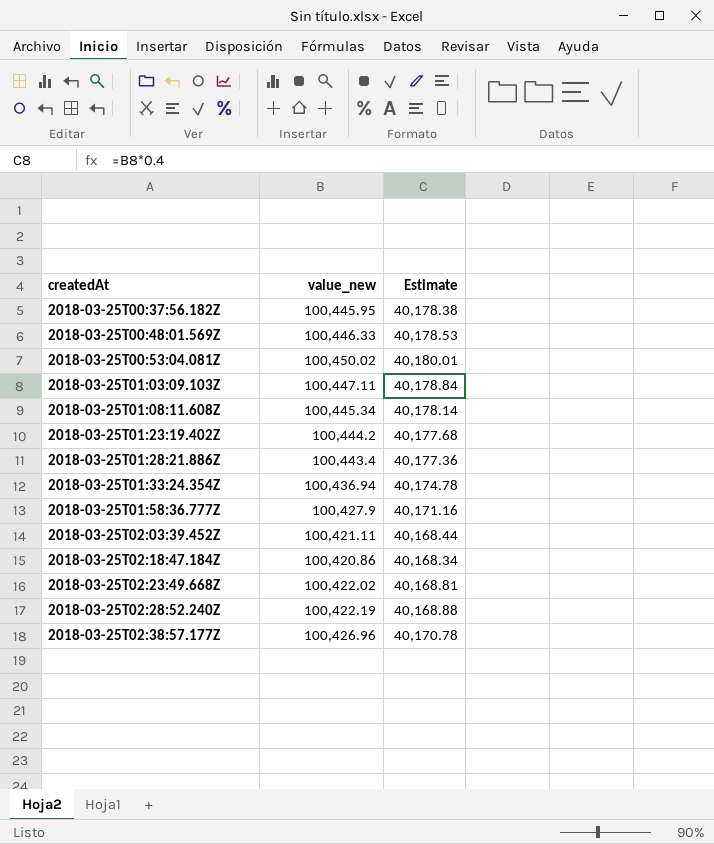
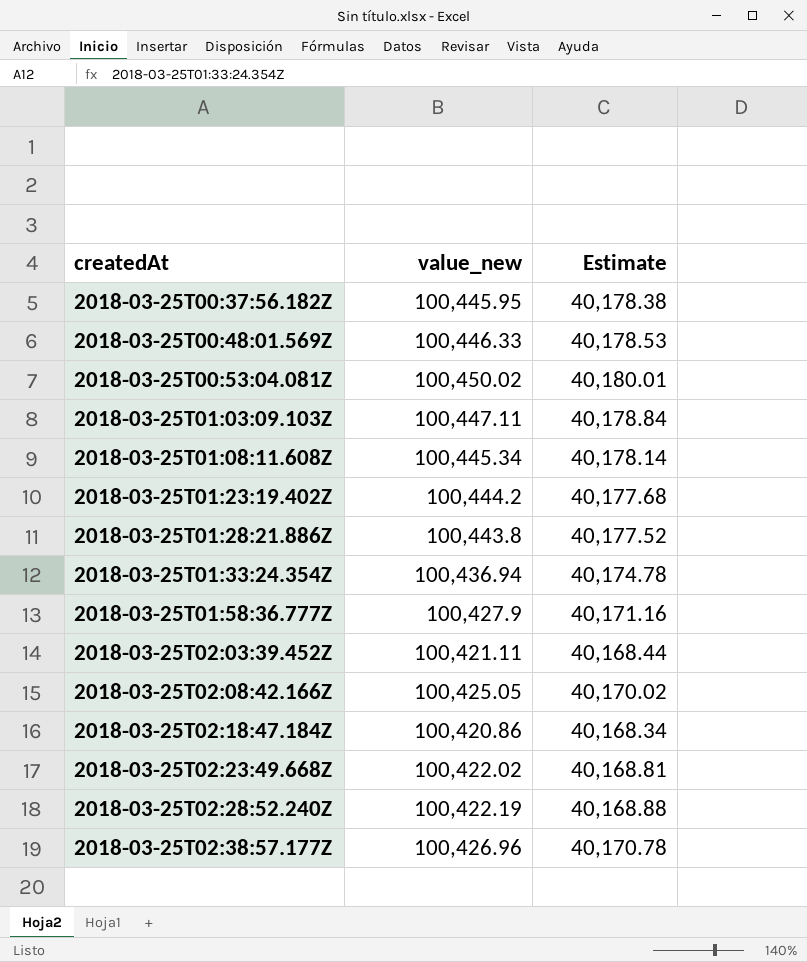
2018-03-25T01:28:21.886Z | value_new: 100,443.4 -> 100,443.8
2018-03-25T01:28:21.886Z | Estimate: 40,177.36 -> 40,177.52
row 2018-03-25T02:08:42.166Z: none -> 100,425.05 | 40,170.02

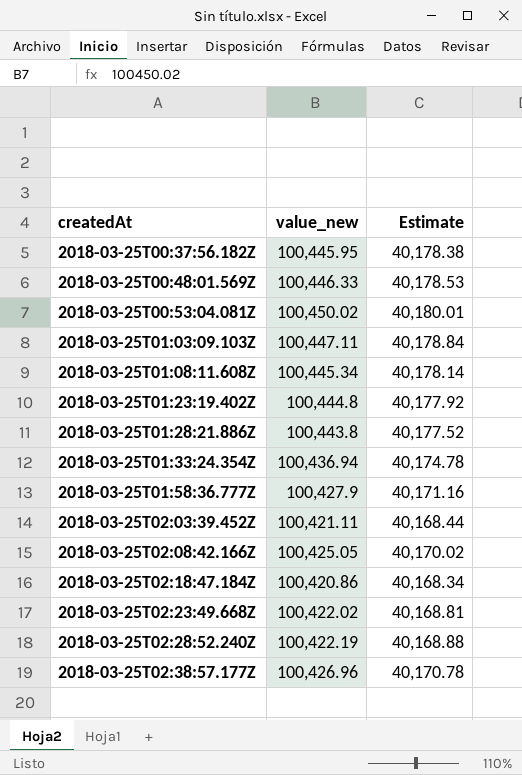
2018-03-25T01:23:19.402Z | value_new: 100,444.2 -> 100,444.8
2018-03-25T01:23:19.402Z | Estimate: 40,177.68 -> 40,177.92

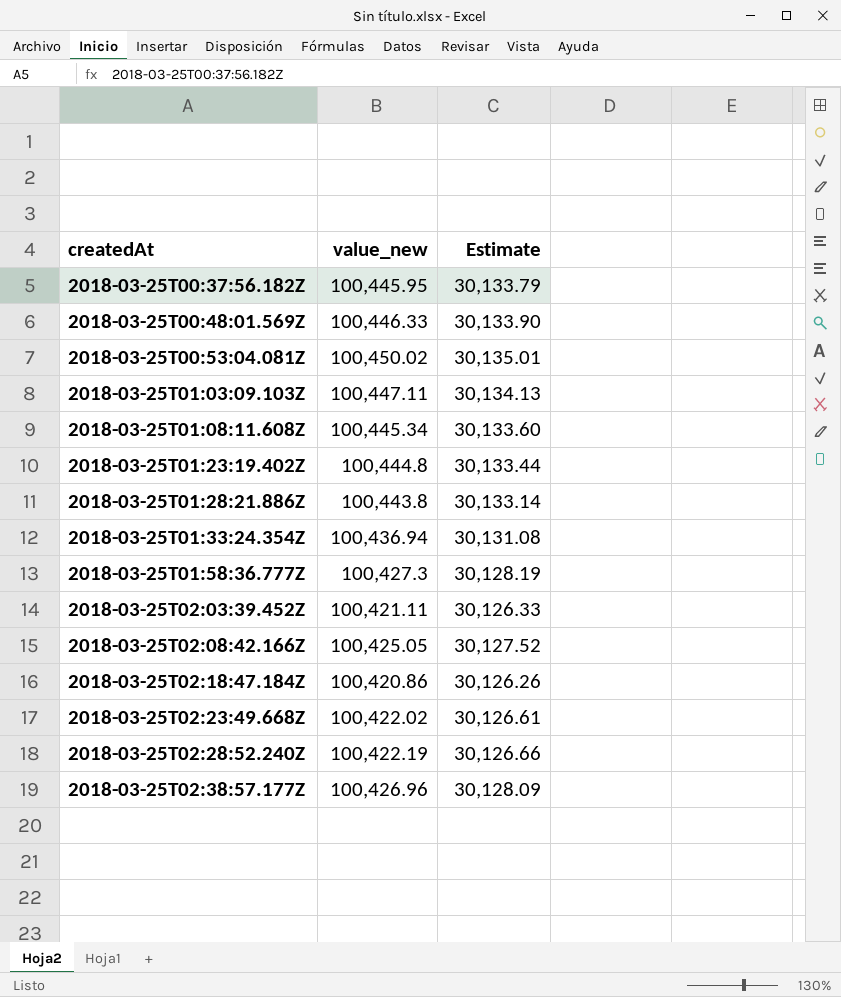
column Estimate | formula: [value_new] * 0.4 -> [value_new] * 0.3
2018-03-25T01:58:36.777Z | value_new: 100,427.9 -> 100,427.3

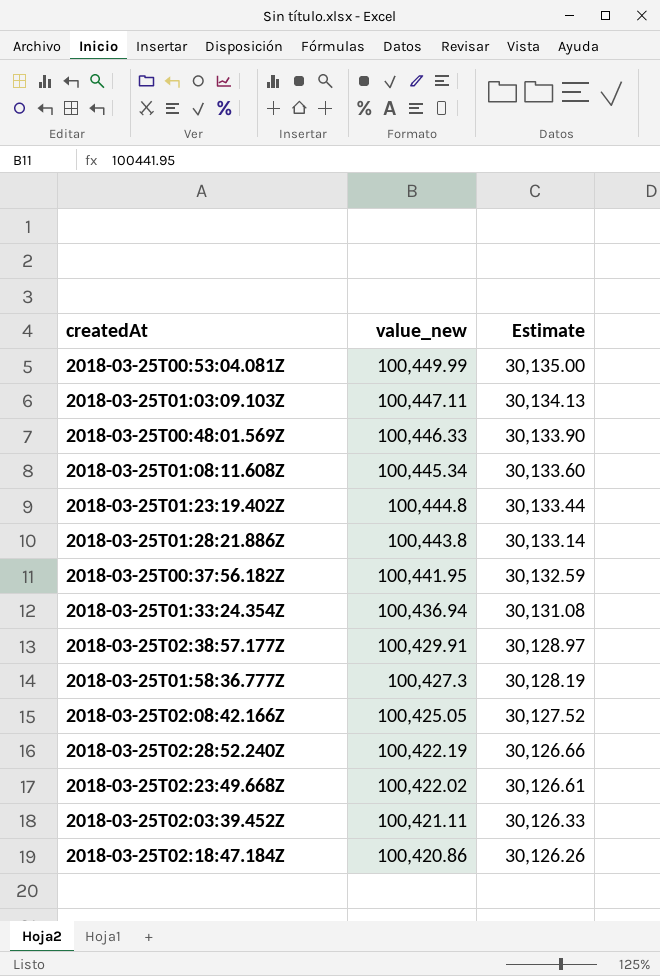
row order: createdAt ascending -> value_new descending
2018-03-25T00:53:04.081Z | value_new: 100,450.02 -> 100,449.99
2018-03-25T00:53:04.081Z | Estimate: 30,135.01 -> 30,135.00
2018-03-25T00:37:56.182Z | value_new: 100,445.95 -> 100,441.95
2018-03-25T00:37:56.182Z | Estimate: 30,133.79 -> 30,132.59
2018-03-25T02:38:57.177Z | value_new: 100,426.96 -> 100,429.91
2018-03-25T02:38:57.177Z | Estimate: 30,128.09 -> 30,128.97

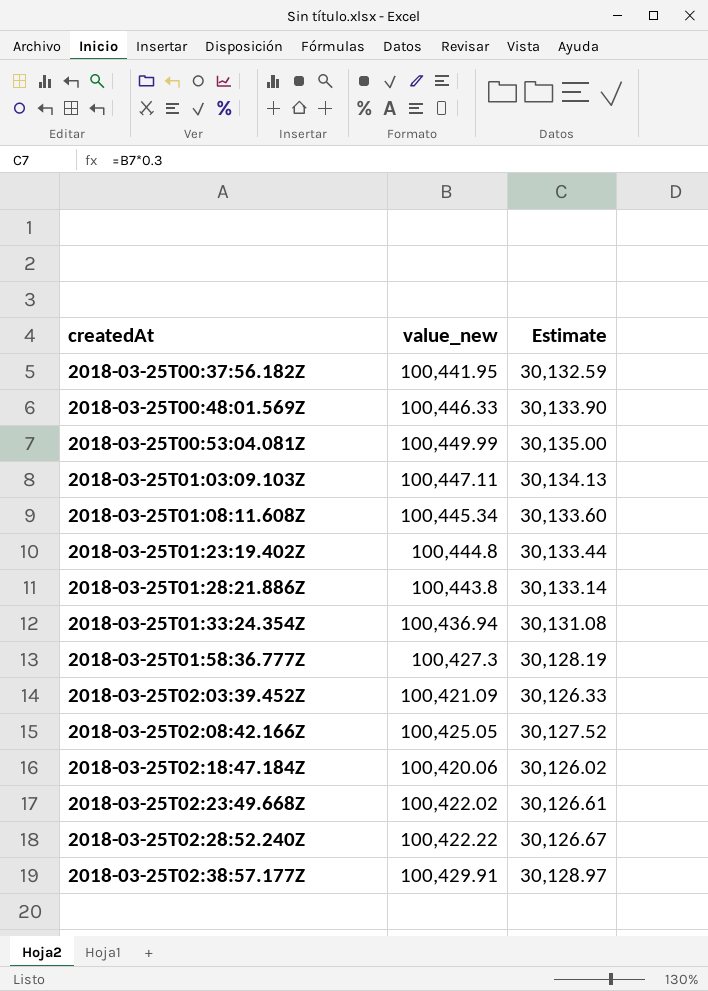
row order: value_new descending -> createdAt ascending
2018-03-25T02:03:39.452Z | value_new: 100,421.11 -> 100,421.09
2018-03-25T02:18:47.184Z | value_new: 100,420.86 -> 100,420.06
2018-03-25T02:18:47.184Z | Estimate: 30,126.26 -> 30,126.02
2018-03-25T02:28:52.240Z | value_new: 100,422.19 -> 100,422.22
2018-03-25T02:28:52.240Z | Estimate: 30,126.66 -> 30,126.67

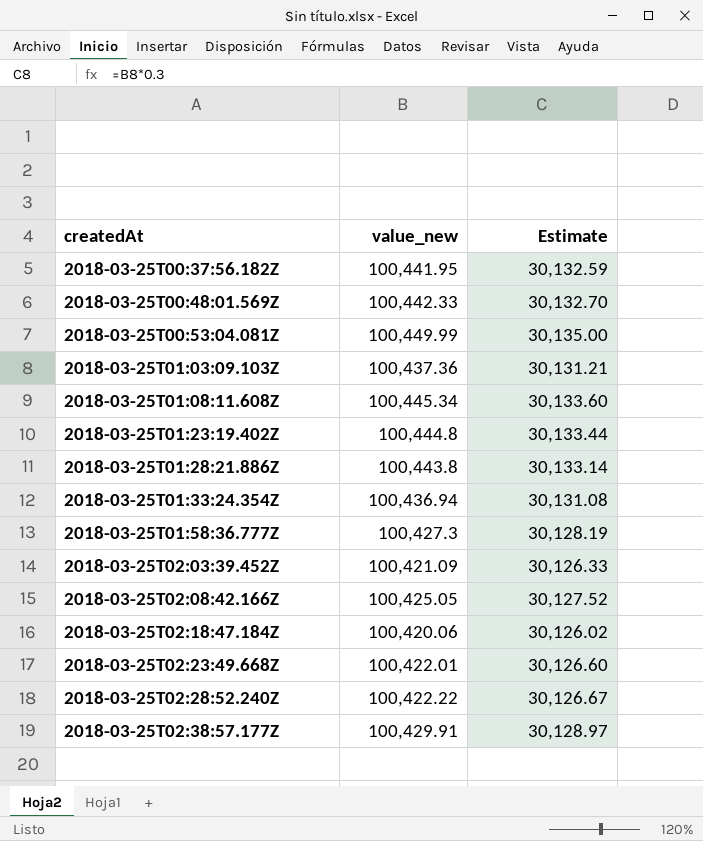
2018-03-25T00:48:01.569Z | value_new: 100,446.33 -> 100,442.33
2018-03-25T00:48:01.569Z | Estimate: 30,133.90 -> 30,132.70
2018-03-25T01:03:09.103Z | value_new: 100,447.11 -> 100,437.36
2018-03-25T01:03:09.103Z | Estimate: 30,134.13 -> 30,131.21
2018-03-25T02:23:49.668Z | value_new: 100,422.02 -> 100,422.01
2018-03-25T02:23:49.668Z | Estimate: 30,126.61 -> 30,126.60

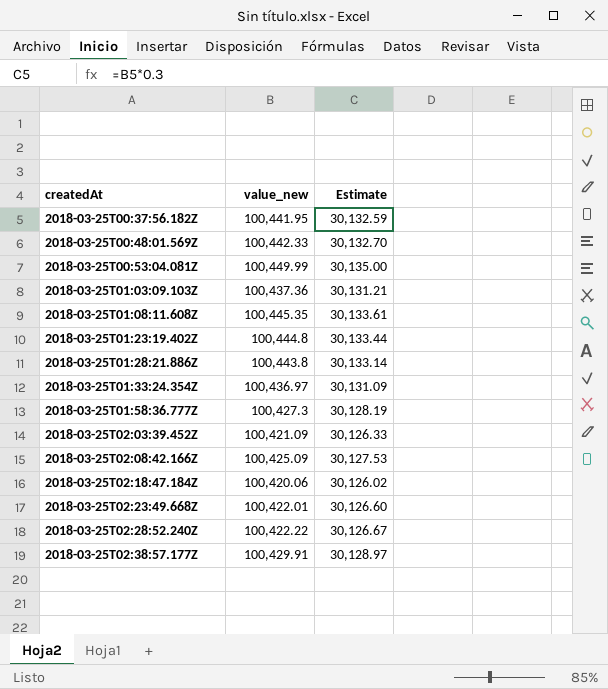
2018-03-25T01:08:11.608Z | value_new: 100,445.34 -> 100,445.35
2018-03-25T01:08:11.608Z | Estimate: 30,133.60 -> 30,133.61
2018-03-25T01:33:24.354Z | value_new: 100,436.94 -> 100,436.97
2018-03-25T01:33:24.354Z | Estimate: 30,131.08 -> 30,131.09
2018-03-25T02:08:42.166Z | value_new: 100,425.05 -> 100,425.09
2018-03-25T02:08:42.166Z | Estimate: 30,127.52 -> 30,127.53

